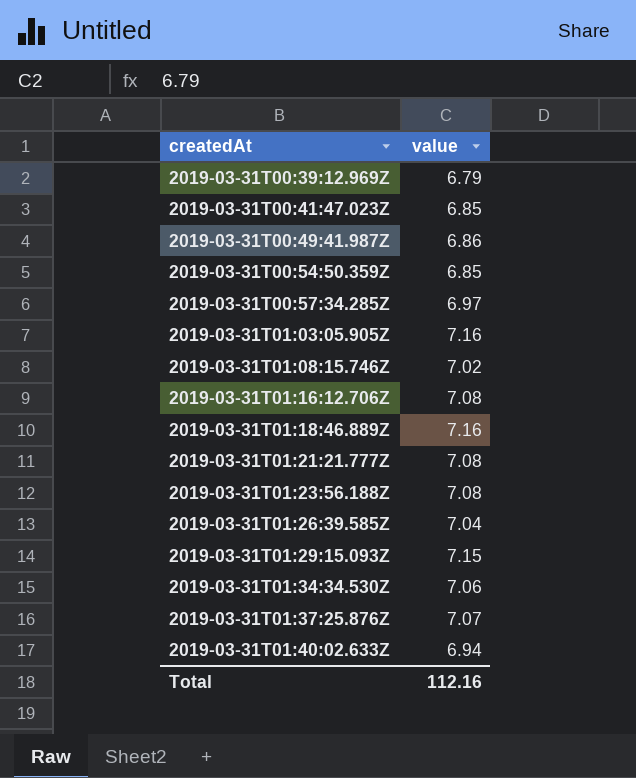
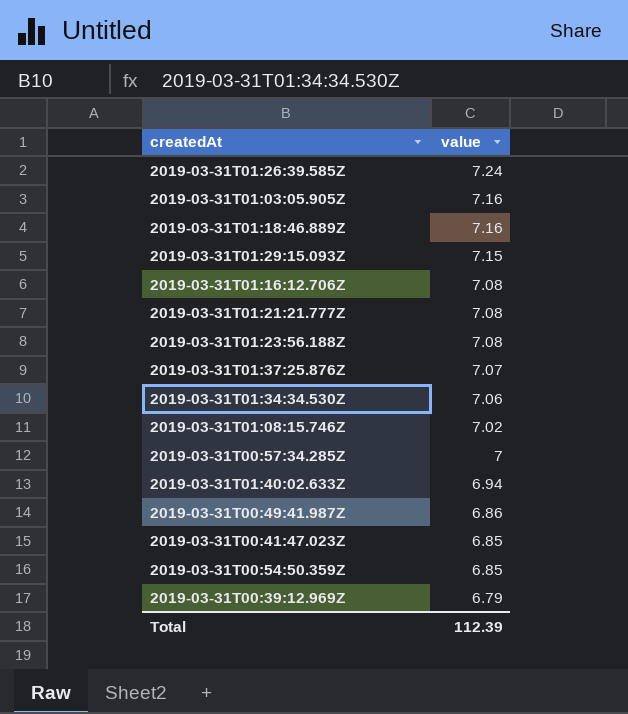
row order: createdAt ascending -> value descending
2019-03-31T01:26:39.585Z | value: 7.04 -> 7.24
2019-03-31T00:57:34.285Z | value: 6.97 -> 7
Total | value: 112.16 -> 112.39

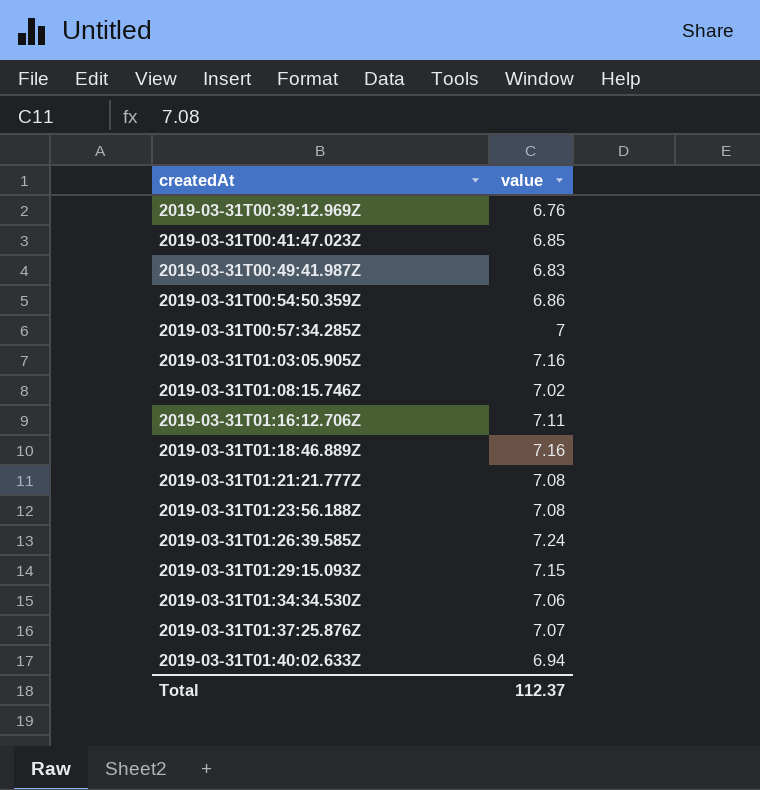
row order: value descending -> createdAt ascending
2019-03-31T00:39:12.969Z | value: 6.79 -> 6.76
2019-03-31T00:49:41.987Z | value: 6.86 -> 6.83
2019-03-31T00:54:50.359Z | value: 6.85 -> 6.86
2019-03-31T01:16:12.706Z | value: 7.08 -> 7.11
Total | value: 112.39 -> 112.37

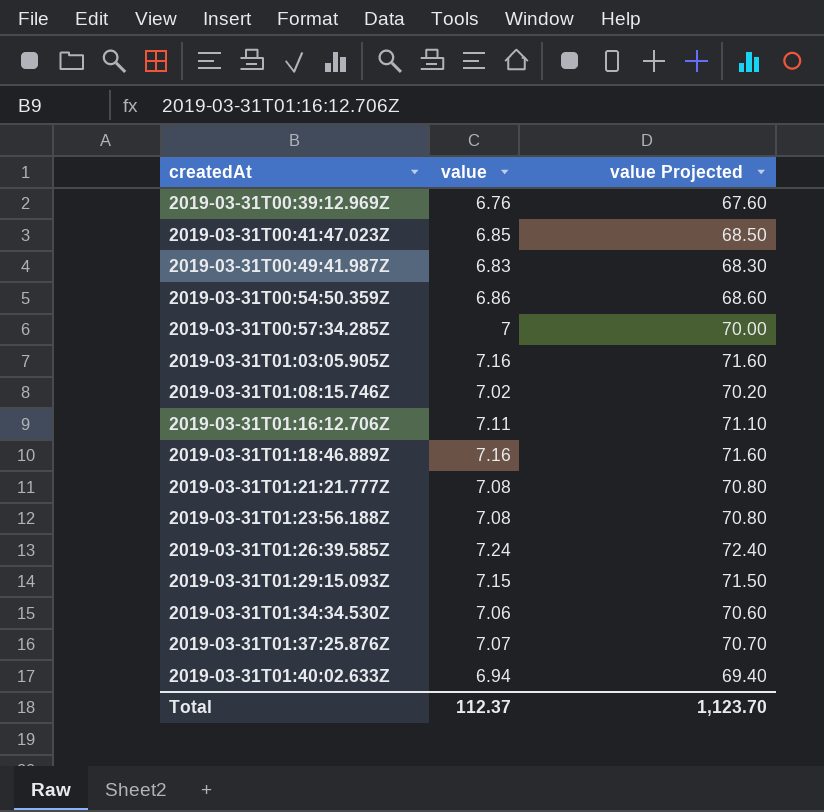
column value Projected | formula: none -> [value] * 10

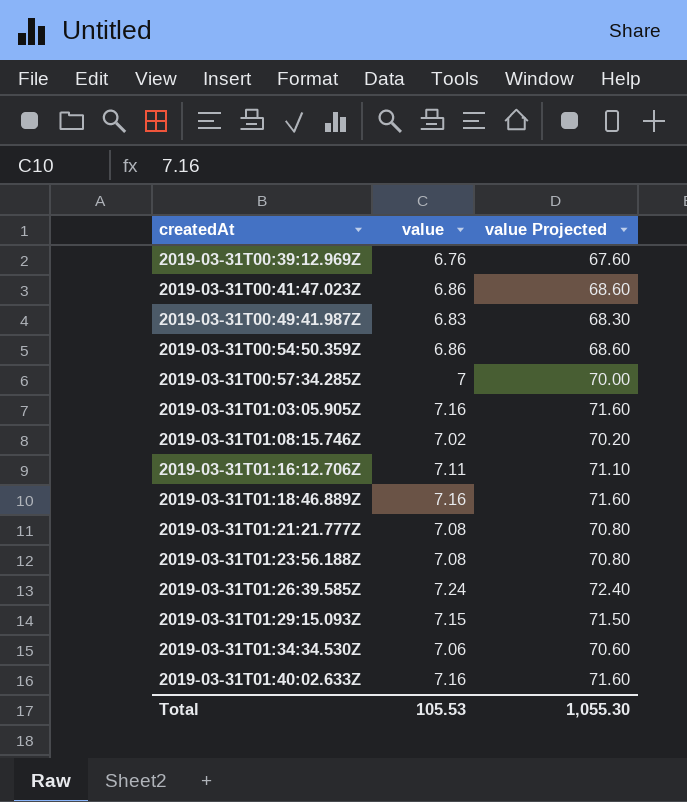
row 2019-03-31T01:37:25.876Z: 7.07 | 70.70 -> none
2019-03-31T00:41:47.023Z | value: 6.85 -> 6.86
2019-03-31T00:41:47.023Z | value Projected: 68.50 -> 68.60
2019-03-31T01:40:02.633Z | value: 6.94 -> 7.16
2019-03-31T01:40:02.633Z | value Projected: 69.40 -> 71.60
Total | value: 112.37 -> 105.53
Total | value Projected: 1,123.70 -> 1,055.30

